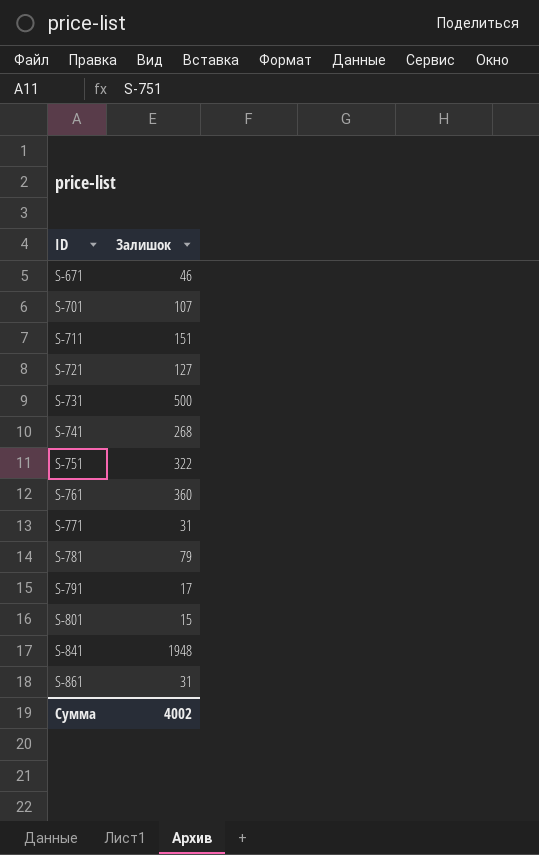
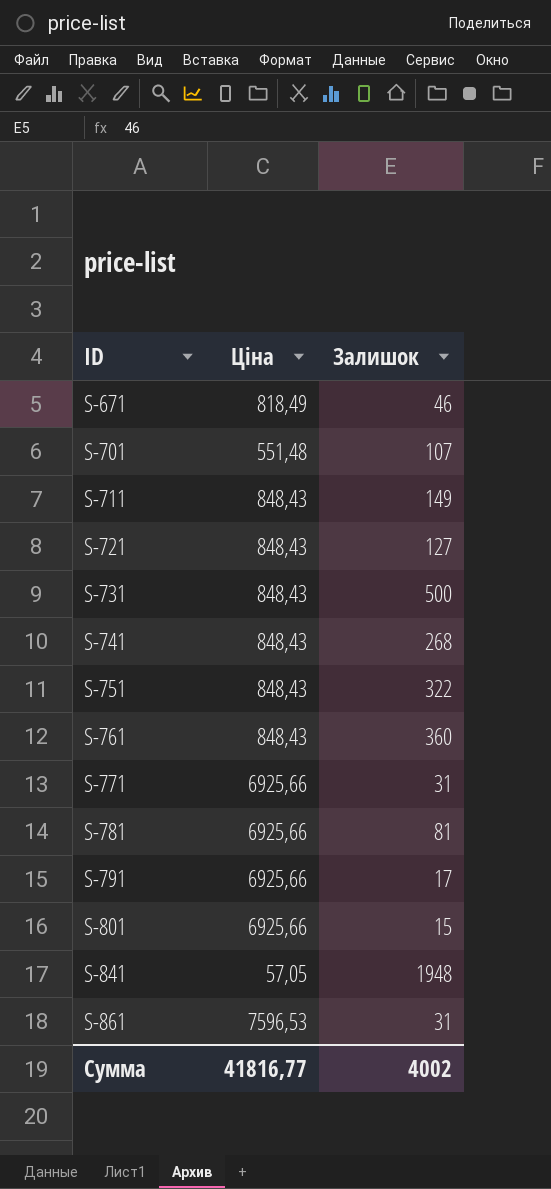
column Ціна | position: none -> 2
S-711 | Залишок: 151 -> 149
S-781 | Залишок: 79 -> 81

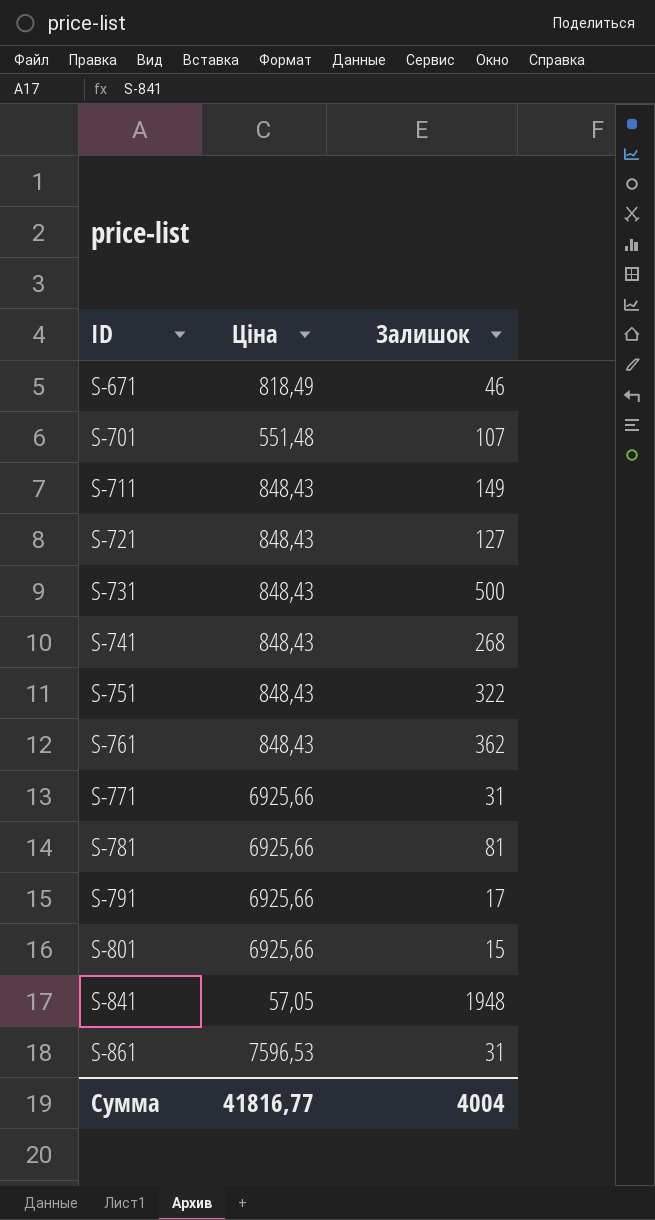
S-761 | Залишок: 360 -> 362
Сумма | Залишок: 4002 -> 4004

